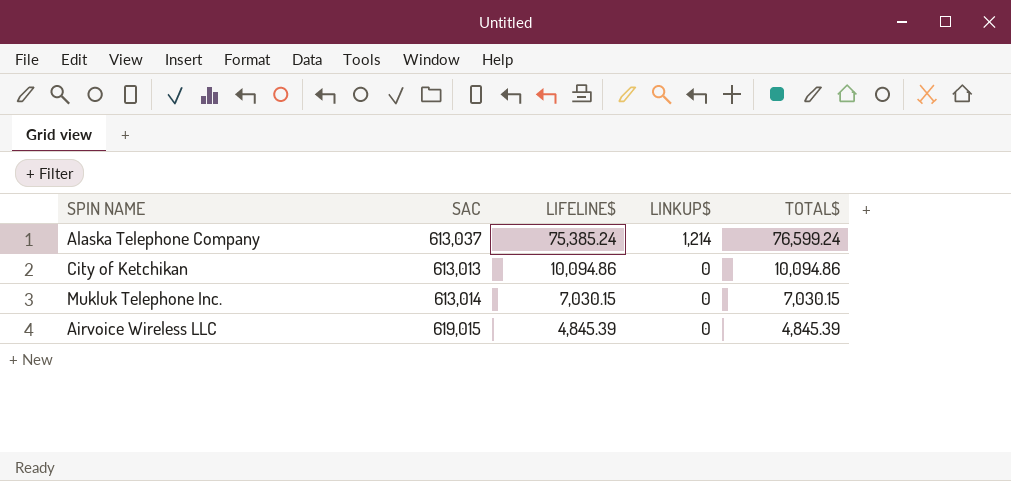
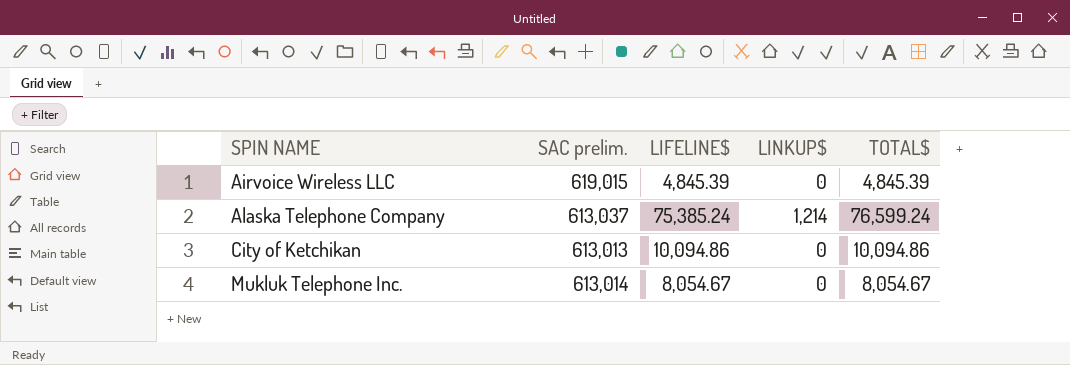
row order: LIFELINE$ descending -> SPIN NAME ascending
column name: SAC -> SAC prelim.
Mukluk Telephone Inc. | LIFELINE$: 7,030.15 -> 8,054.67
Mukluk Telephone Inc. | TOTAL$: 7,030.15 -> 8,054.67

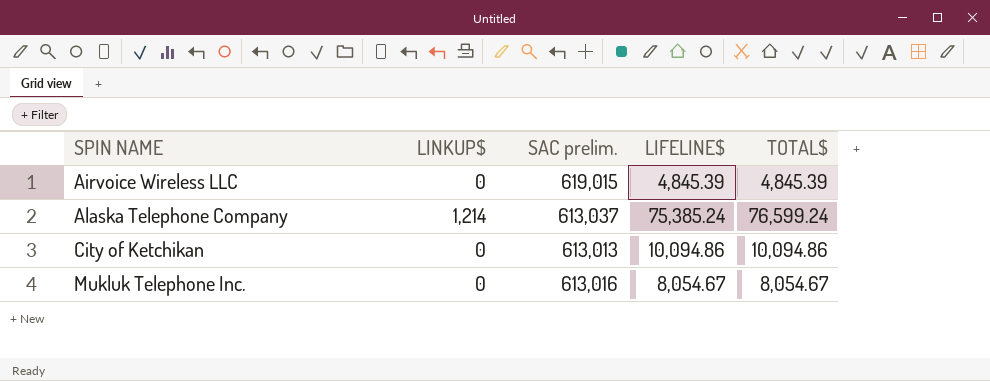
column LINKUP$ | position: 4 -> 2
Mukluk Telephone Inc. | SAC prelim.: 613,014 -> 613,016

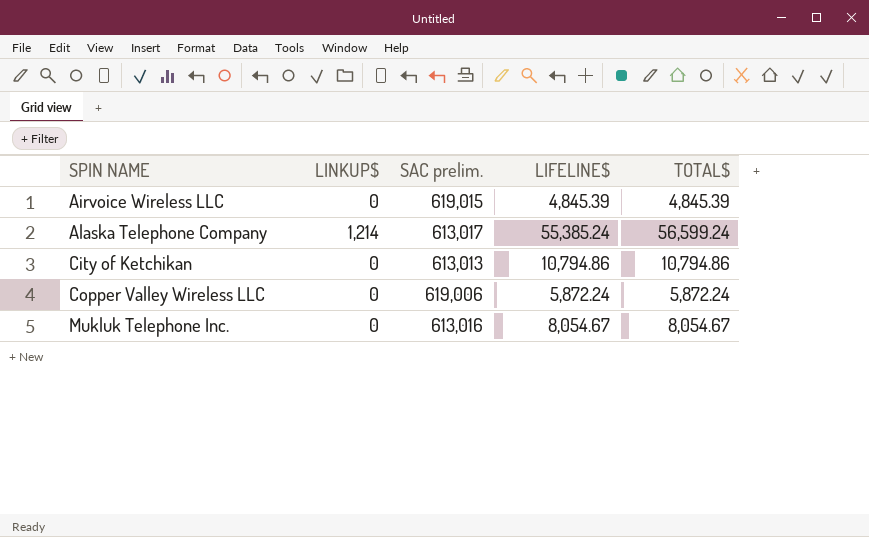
Alaska Telephone Company | SAC prelim.: 613,037 -> 613,017
Alaska Telephone Company | LIFELINE$: 75,385.24 -> 55,385.24
Alaska Telephone Company | TOTAL$: 76,599.24 -> 56,599.24
City of Ketchikan | LIFELINE$: 10,094.86 -> 10,794.86
City of Ketchikan | TOTAL$: 10,094.86 -> 10,794.86
row Copper Valley Wireless LLC: none -> 0 | 619,006 | 5,872.24 | 5,872.24

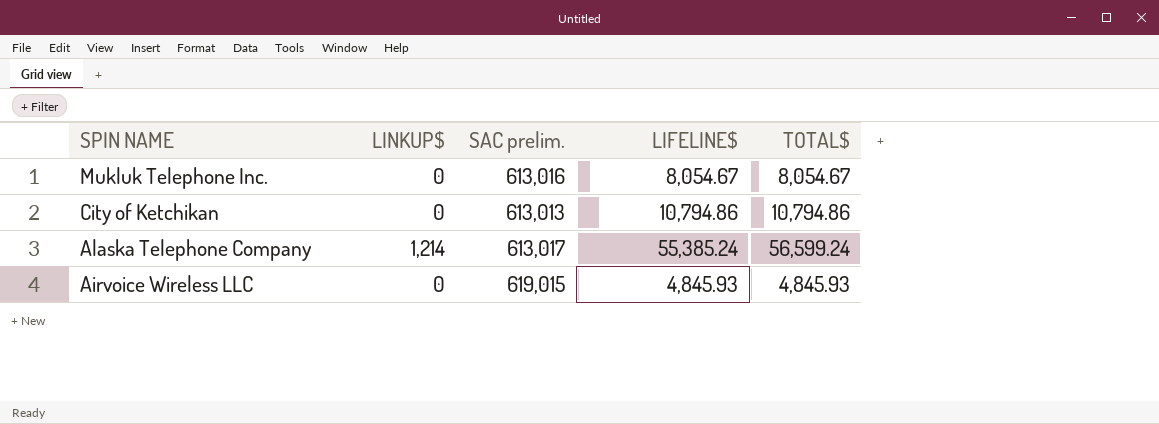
row order: SPIN NAME ascending -> SPIN NAME descending
row Copper Valley Wireless LLC: 0 | 619,006 | 5,872.24 | 5,872.24 -> none
Airvoice Wireless LLC | LIFELINE$: 4,845.39 -> 4,845.93
Airvoice Wireless LLC | TOTAL$: 4,845.39 -> 4,845.93

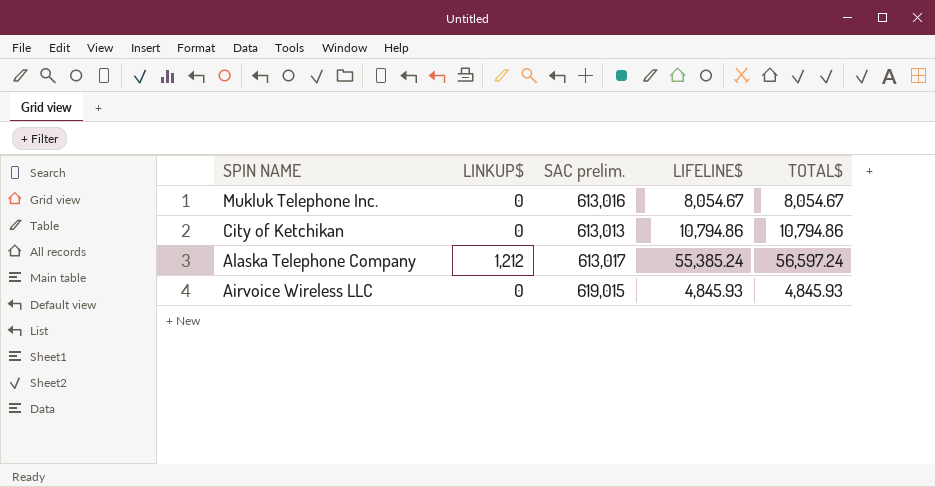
Alaska Telephone Company | LINKUP$: 1,214 -> 1,212
Alaska Telephone Company | TOTAL$: 56,599.24 -> 56,597.24

